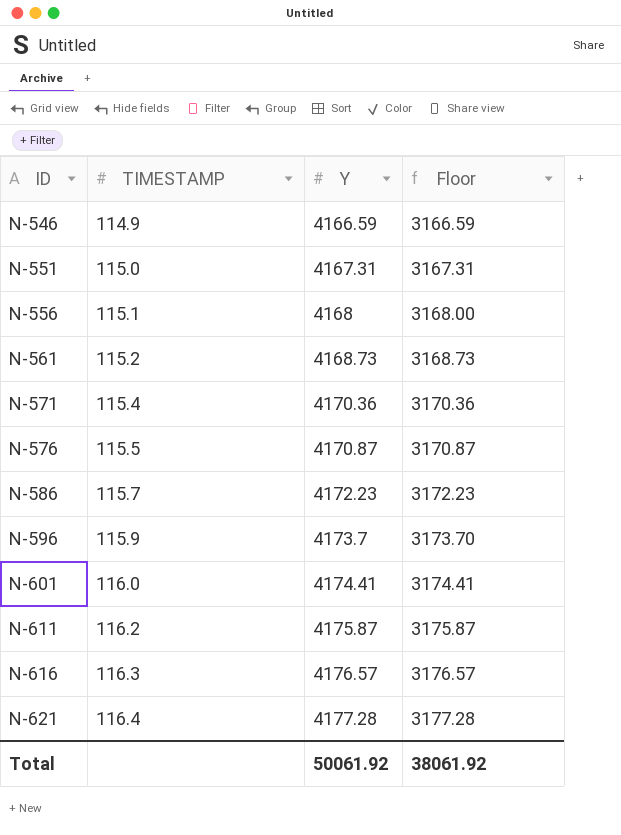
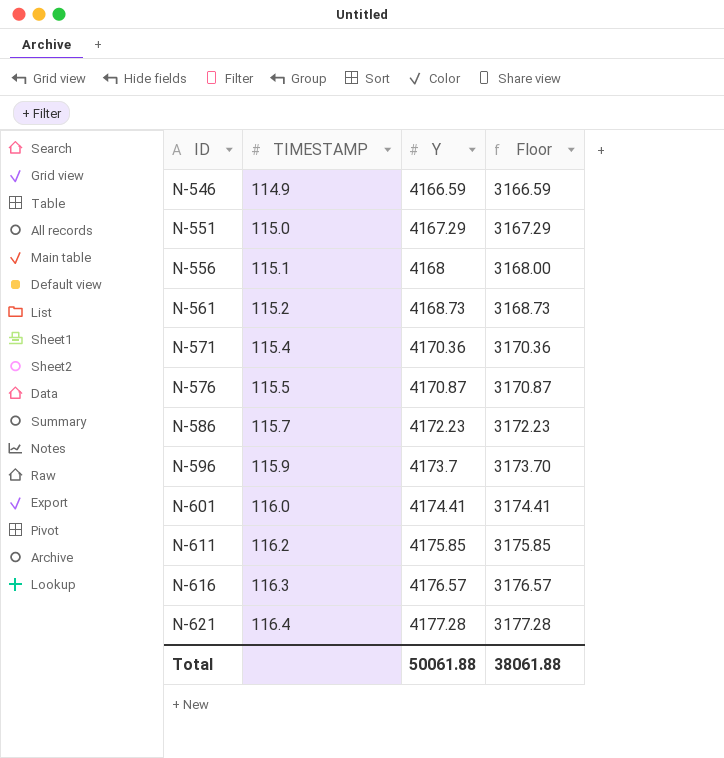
N-551 | Y: 4167.31 -> 4167.29
N-551 | Floor: 3167.31 -> 3167.29
N-611 | Y: 4175.87 -> 4175.85
N-611 | Floor: 3175.87 -> 3175.85
Total | Y: 50061.92 -> 50061.88
Total | Floor: 38061.92 -> 38061.88

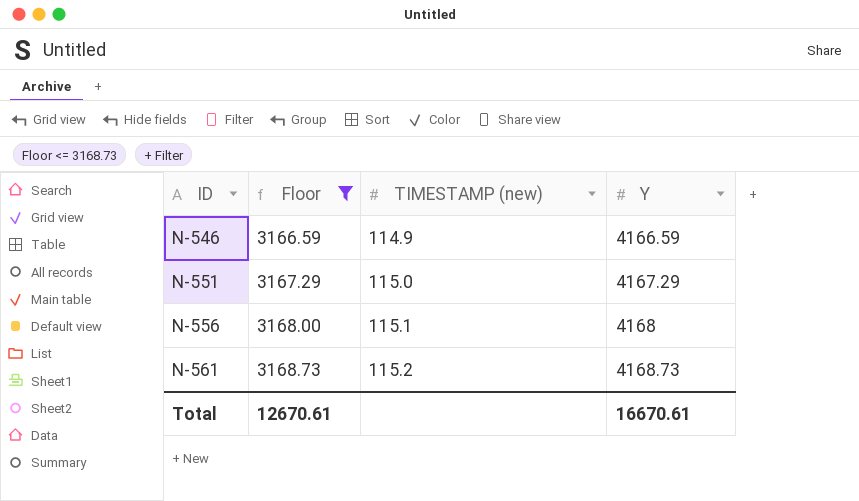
filter: none -> Floor <= 3168.73
column Floor | position: 4 -> 2
column name: TIMESTAMP -> TIMESTAMP (new)
Total | Floor: 38061.88 -> 12670.61
Total | Y: 50061.88 -> 16670.61

